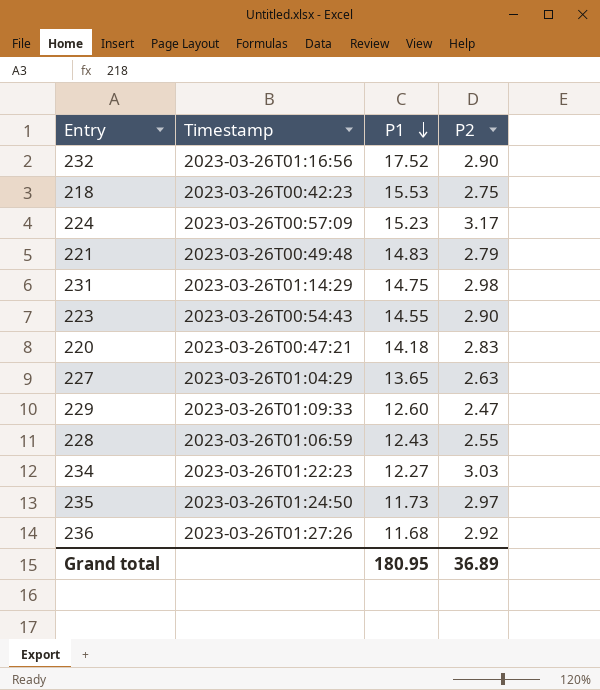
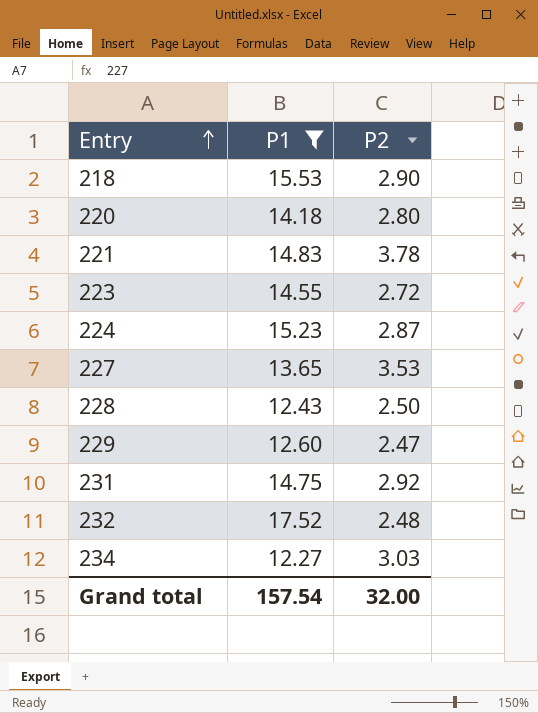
filter: none -> P1 >= 12.27
row order: P1 descending -> Entry ascending
column Timestamp | position: 2 -> none
218 | P2: 2.75 -> 2.90
220 | P2: 2.83 -> 2.80
221 | P2: 2.79 -> 3.78
223 | P2: 2.90 -> 2.72
224 | P2: 3.17 -> 2.87
227 | P2: 2.63 -> 3.53
228 | P2: 2.55 -> 2.50
231 | P2: 2.98 -> 2.92
232 | P2: 2.90 -> 2.48
Grand total | P1: 180.95 -> 157.54
Grand total | P2: 36.89 -> 32.00

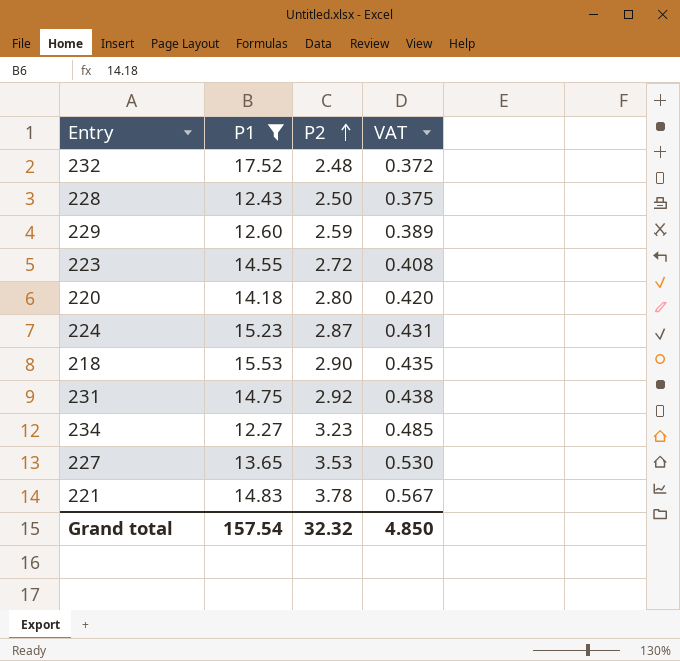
row order: Entry ascending -> P2 ascending
column VAT | formula: none -> [P2] * 0.15
229 | P2: 2.47 -> 2.59
234 | P2: 3.03 -> 3.23
Grand total | P2: 32.00 -> 32.32

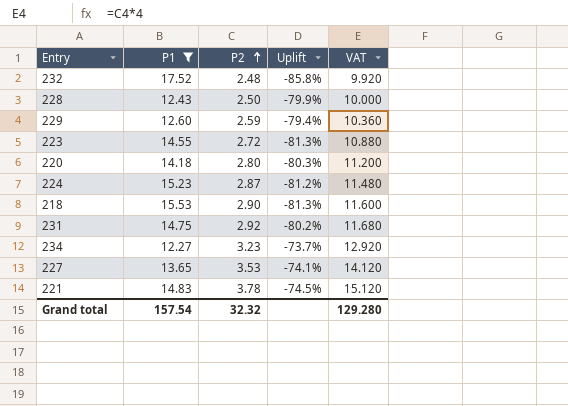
column Uplift | formula: none -> ([P2] - [P1]) / [P1]
column VAT | formula: [P2] * 0.15 -> [P2] * 4
Grand total | VAT: 4.850 -> 129.280

